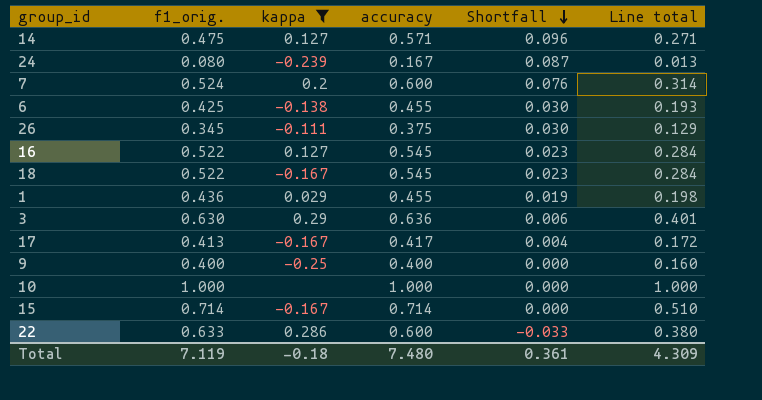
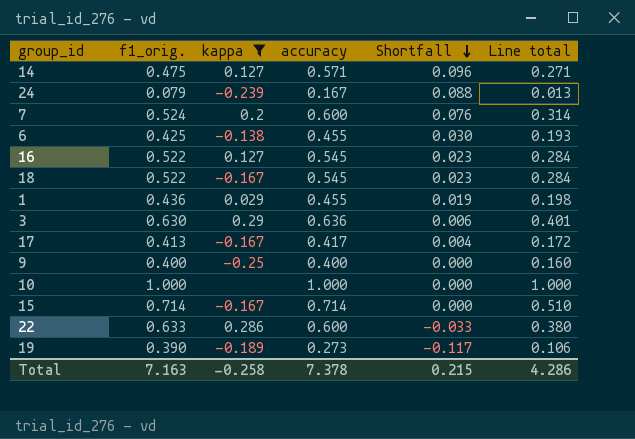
row 26: 0.345 | -0.111 | 0.375 | 0.030 | 0.129 -> none
24 | f1_orig.: 0.080 -> 0.079
24 | Shortfall: 0.087 -> 0.088
row 19: none -> 0.390 | -0.189 | 0.273 | -0.117 | 0.106
Total | f1_orig.: 7.119 -> 7.163
Total | kappa: -0.18 -> -0.258
Total | accuracy: 7.480 -> 7.378
Total | Shortfall: 0.361 -> 0.215
Total | Line total: 4.309 -> 4.286

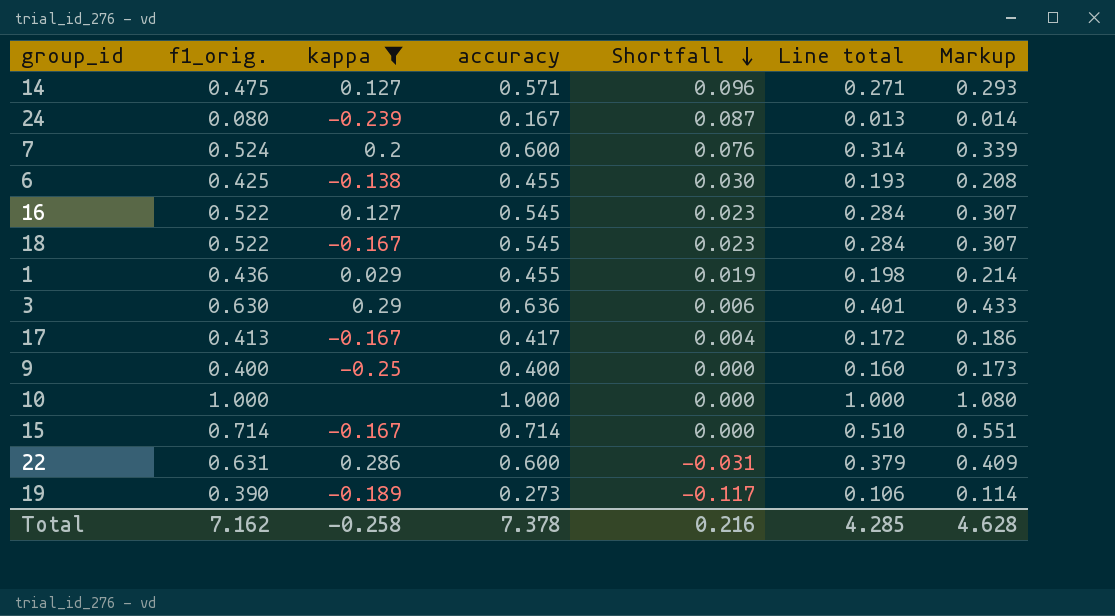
column Markup | formula: none -> [Line total] * 1.08
24 | f1_orig.: 0.079 -> 0.080
24 | Shortfall: 0.088 -> 0.087
22 | f1_orig.: 0.633 -> 0.631
22 | Shortfall: -0.033 -> -0.031
22 | Line total: 0.380 -> 0.379
Total | f1_orig.: 7.163 -> 7.162
Total | Shortfall: 0.215 -> 0.216
Total | Line total: 4.286 -> 4.285

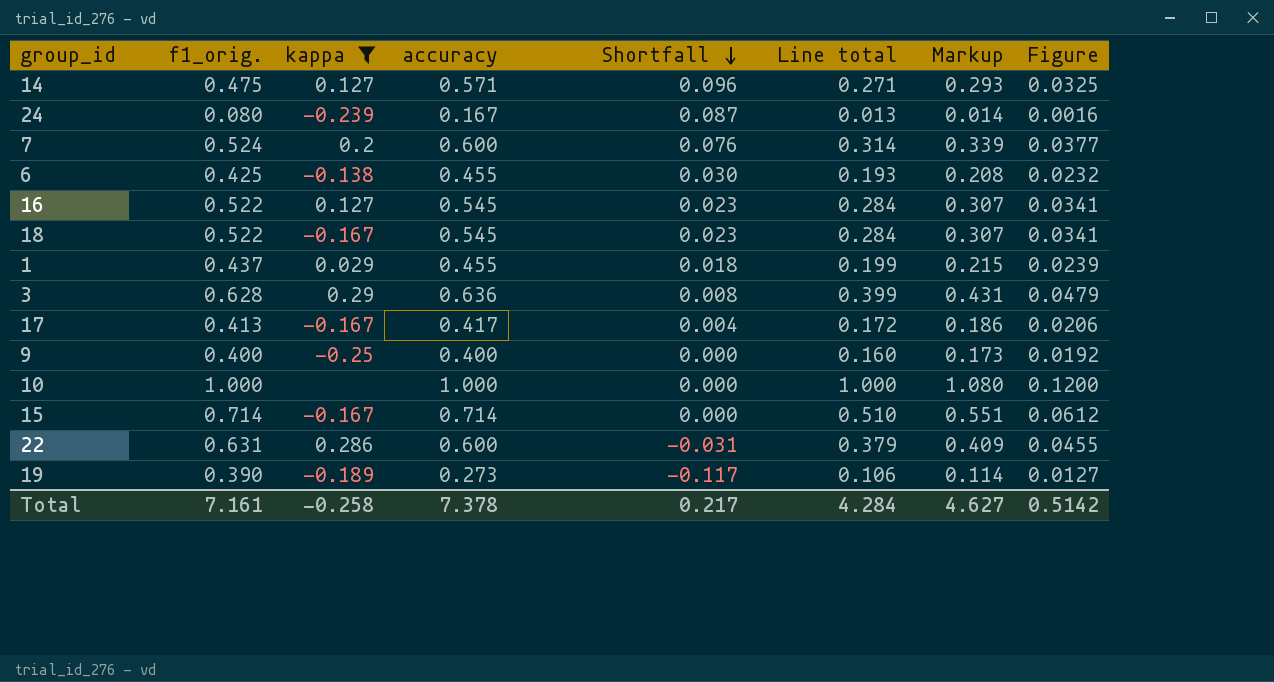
column Figure | formula: none -> [Line total] * 0.12
1 | f1_orig.: 0.436 -> 0.437
1 | Shortfall: 0.019 -> 0.018
1 | Line total: 0.198 -> 0.199
1 | Markup: 0.214 -> 0.215
3 | f1_orig.: 0.630 -> 0.628
3 | Shortfall: 0.006 -> 0.008
3 | Line total: 0.401 -> 0.399
3 | Markup: 0.433 -> 0.431
Total | f1_orig.: 7.162 -> 7.161
Total | Shortfall: 0.216 -> 0.217
Total | Line total: 4.285 -> 4.284
Total | Markup: 4.628 -> 4.627

